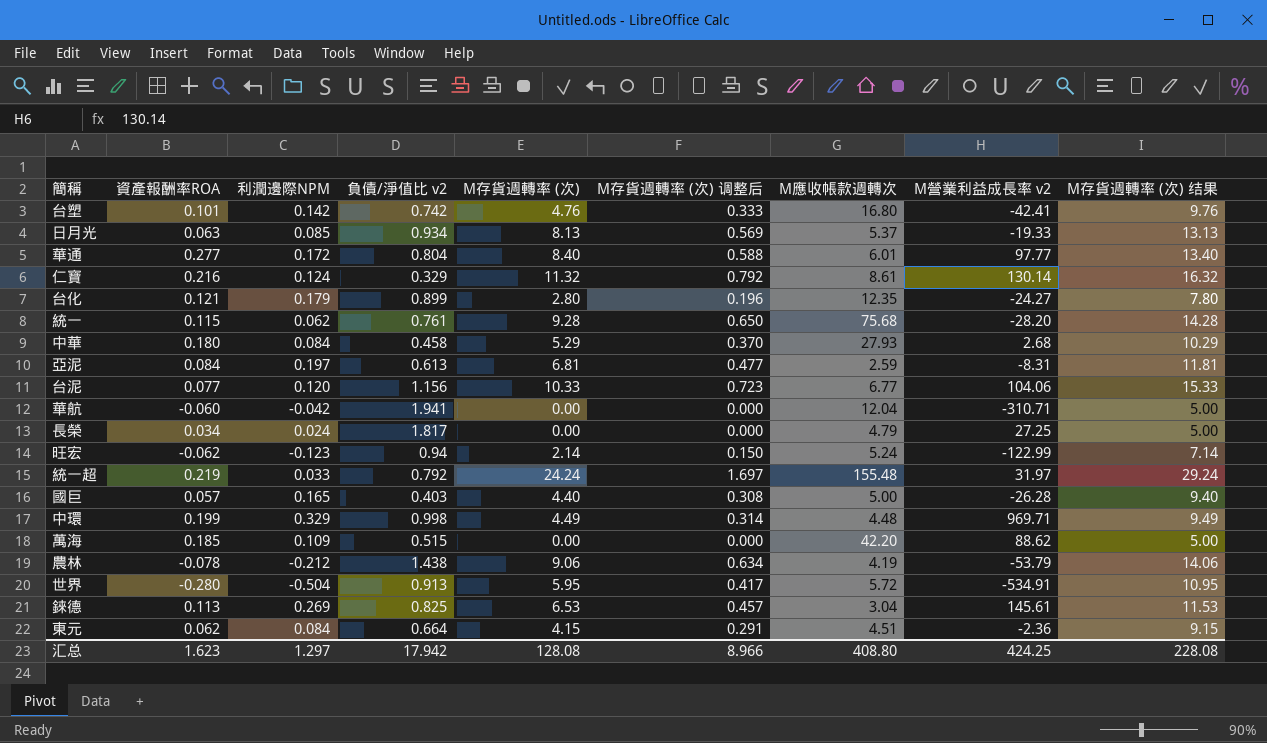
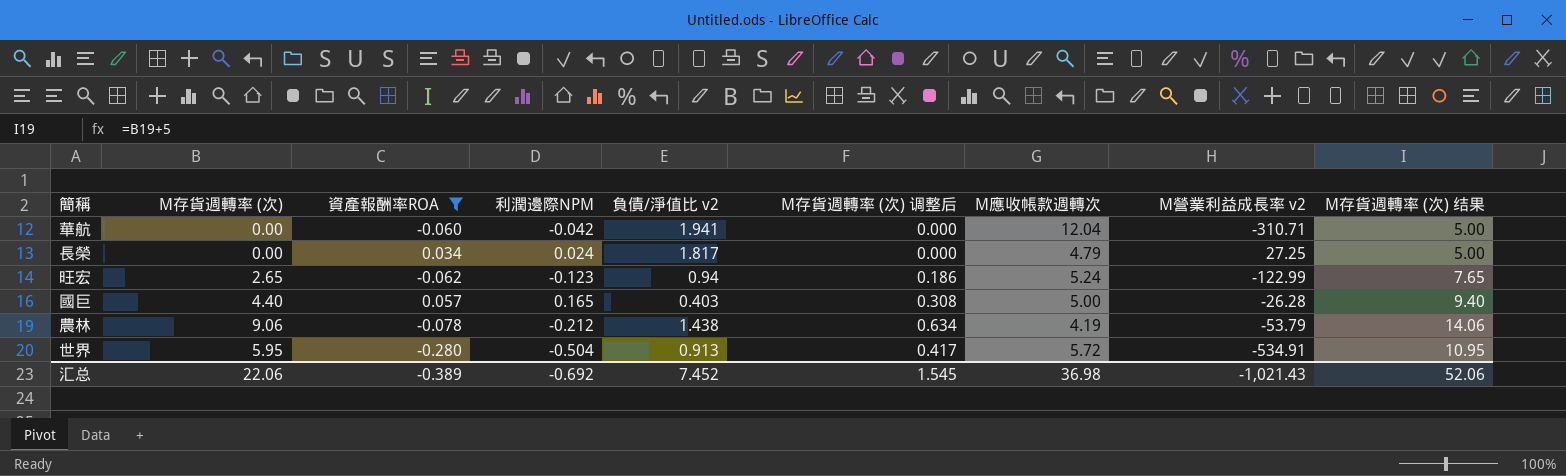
filter: none -> 資產報酬率ROA <= 0.057
column M存貨週轉率 (次) | position: 5 -> 2
旺宏 | M存貨週轉率 (次): 2.14 -> 2.65
旺宏 | M存貨週轉率 (次) 调整后: 0.150 -> 0.186
旺宏 | M存貨週轉率 (次) 结果: 7.14 -> 7.65
汇总 | M存貨週轉率 (次): 128.08 -> 22.06
汇总 | 資產報酬率ROA: 1.623 -> -0.389
汇总 | 利潤邊際NPM: 1.297 -> -0.692
汇总 | 負債/淨值比 v2: 17.942 -> 7.452
汇总 | M存貨週轉率 (次) 调整后: 8.966 -> 1.545
汇总 | M應收帳款週轉次: 408.80 -> 36.98
汇总 | M營業利益成長率 v2: 424.25 -> -1,021.43
汇总 | M存貨週轉率 (次) 结果: 228.08 -> 52.06

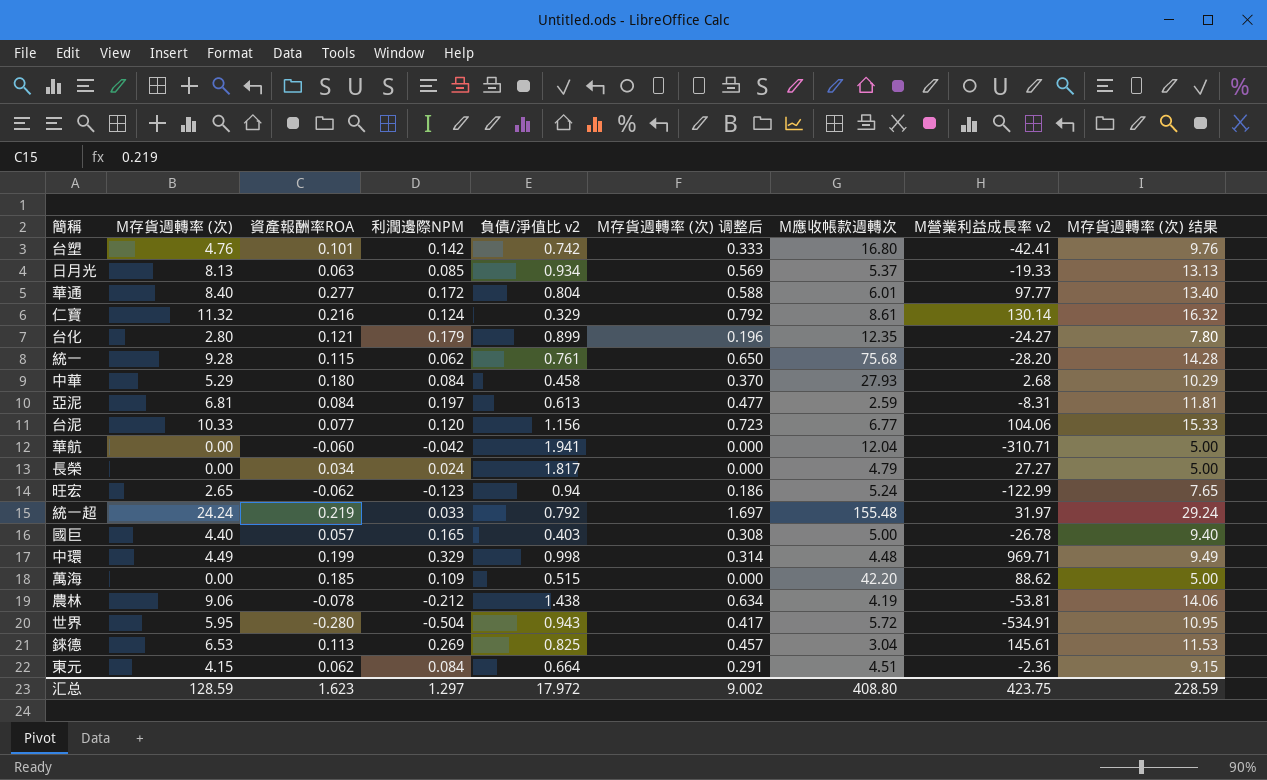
filter: 資產報酬率ROA <= 0.057 -> none
長榮 | M營業利益成長率 v2: 27.25 -> 27.27
國巨 | M營業利益成長率 v2: -26.28 -> -26.78
農林 | M營業利益成長率 v2: -53.79 -> -53.81
世界 | 負債/淨值比 v2: 0.913 -> 0.943
汇总 | M存貨週轉率 (次): 22.06 -> 128.59
汇总 | 資產報酬率ROA: -0.389 -> 1.623
汇总 | 利潤邊際NPM: -0.692 -> 1.297
汇总 | 負債/淨值比 v2: 7.452 -> 17.972
汇总 | M存貨週轉率 (次) 调整后: 1.545 -> 9.002
汇总 | M應收帳款週轉次: 36.98 -> 408.80
汇总 | M營業利益成長率 v2: -1,021.43 -> 423.75
汇总 | M存貨週轉率 (次) 结果: 52.06 -> 228.59

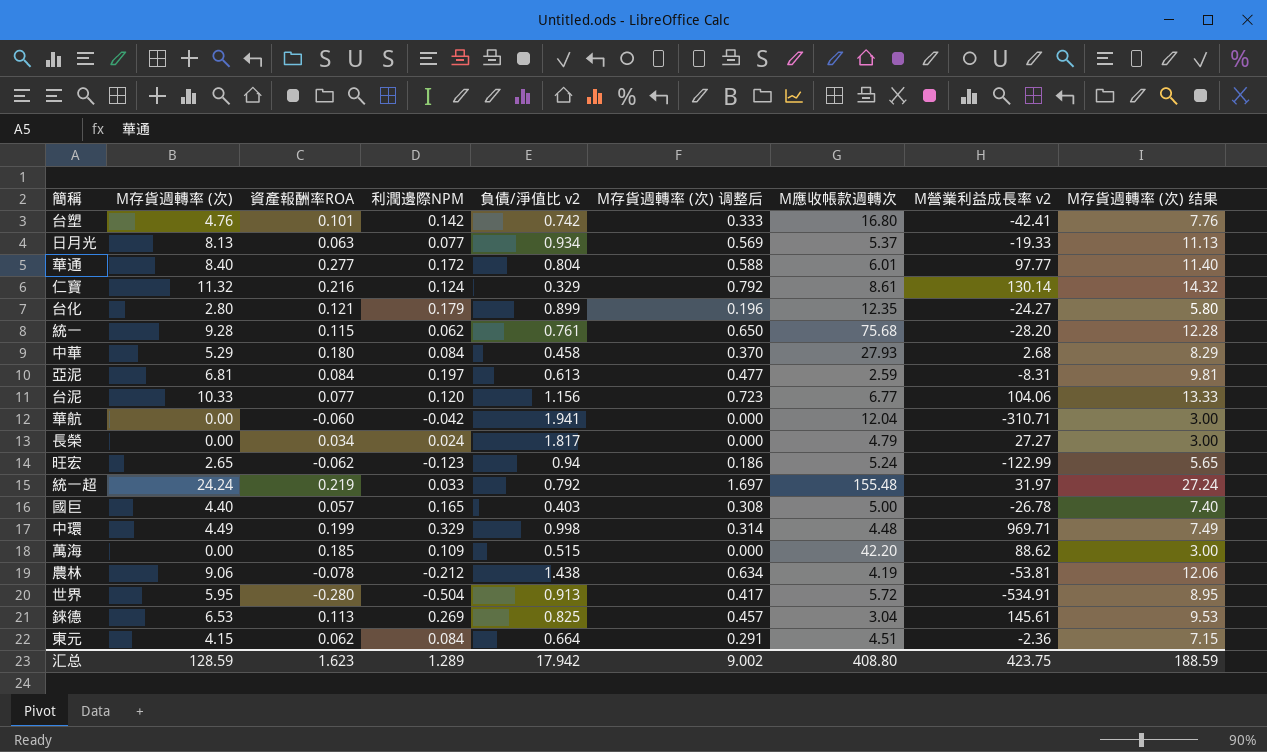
column M存貨週轉率 (次) 结果 | formula: [M存貨週轉率 (次)] + 5 -> [M存貨週轉率 (次)] + 3
日月光 | 利潤邊際NPM: 0.085 -> 0.077
世界 | 負債/淨值比 v2: 0.943 -> 0.913
汇总 | 利潤邊際NPM: 1.297 -> 1.289
汇总 | 負債/淨值比 v2: 17.972 -> 17.942
汇总 | M存貨週轉率 (次) 结果: 228.59 -> 188.59

